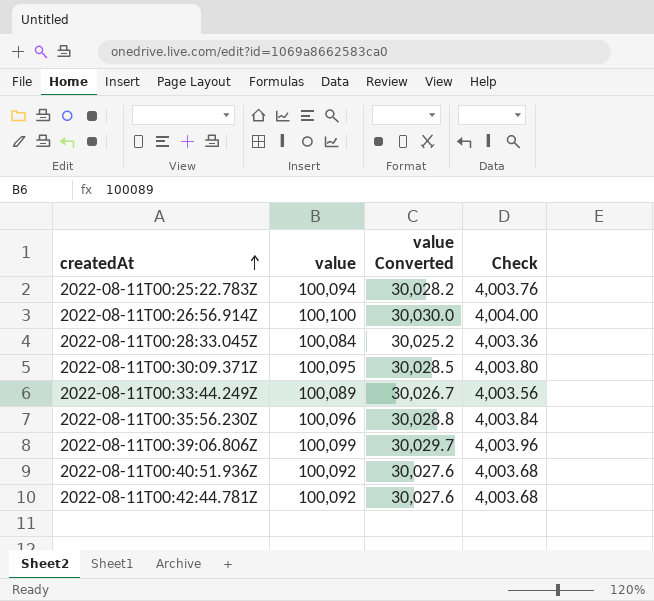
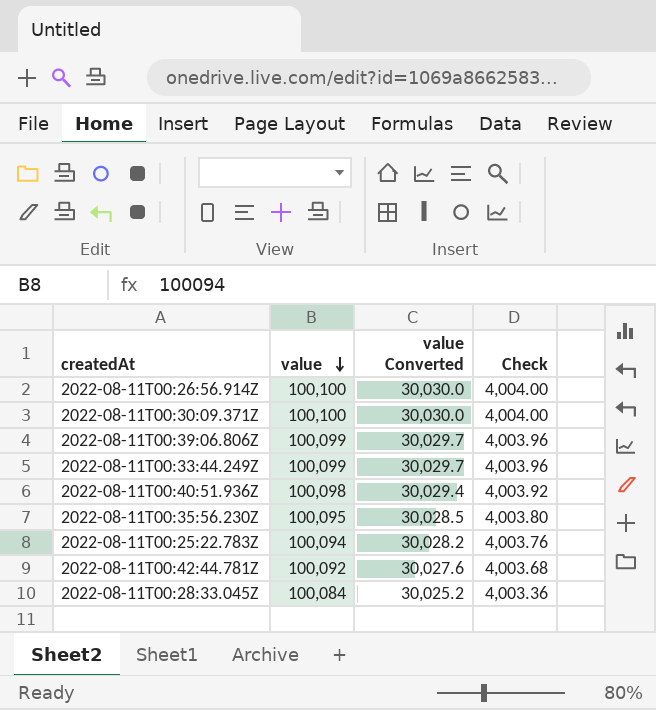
row order: createdAt ascending -> value descending
2022-08-11T00:30:09.371Z | value: 100,095 -> 100,100
2022-08-11T00:30:09.371Z | value Converted: 30,028.5 -> 30,030.0
2022-08-11T00:30:09.371Z | Check: 4,003.80 -> 4,004.00
2022-08-11T00:33:44.249Z | value: 100,089 -> 100,099
2022-08-11T00:33:44.249Z | value Converted: 30,026.7 -> 30,029.7
2022-08-11T00:33:44.249Z | Check: 4,003.56 -> 4,003.96
2022-08-11T00:40:51.936Z | value: 100,092 -> 100,098
2022-08-11T00:40:51.936Z | value Converted: 30,027.6 -> 30,029.4
2022-08-11T00:40:51.936Z | Check: 4,003.68 -> 4,003.92
2022-08-11T00:35:56.230Z | value: 100,096 -> 100,095
2022-08-11T00:35:56.230Z | value Converted: 30,028.8 -> 30,028.5
2022-08-11T00:35:56.230Z | Check: 4,003.84 -> 4,003.80

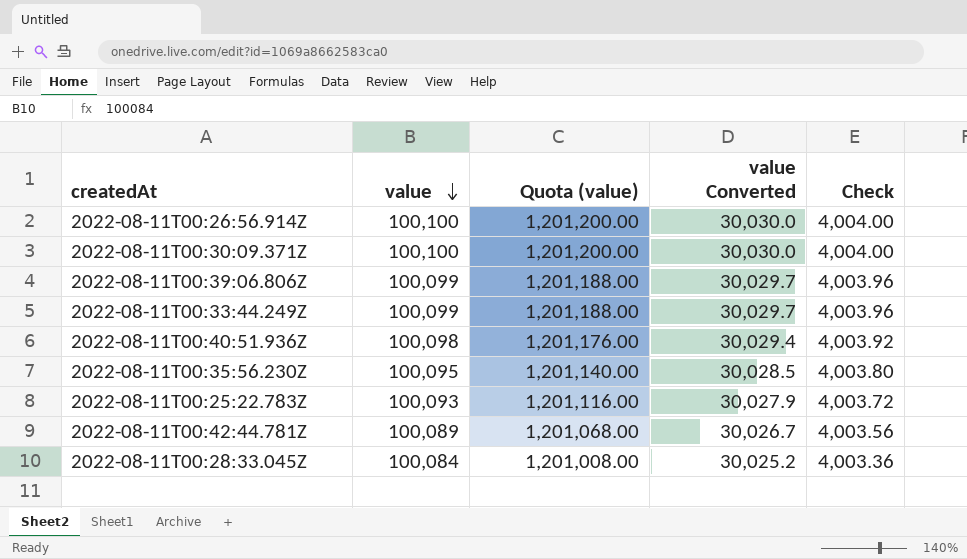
column Quota (value) | formula: none -> [value] * 12
2022-08-11T00:25:22.783Z | value: 100,094 -> 100,093
2022-08-11T00:25:22.783Z | value Converted: 30,028.2 -> 30,027.9
2022-08-11T00:25:22.783Z | Check: 4,003.76 -> 4,003.72
2022-08-11T00:42:44.781Z | value: 100,092 -> 100,089
2022-08-11T00:42:44.781Z | value Converted: 30,027.6 -> 30,026.7
2022-08-11T00:42:44.781Z | Check: 4,003.68 -> 4,003.56

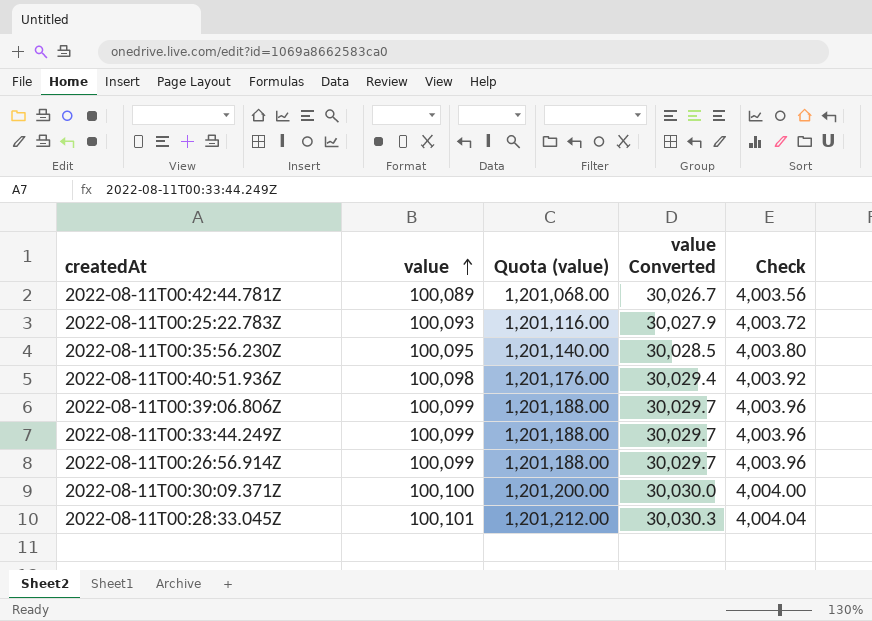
row order: value descending -> value ascending
2022-08-11T00:26:56.914Z | value: 100,100 -> 100,099
2022-08-11T00:26:56.914Z | Quota (value): 1,201,200.00 -> 1,201,188.00
2022-08-11T00:26:56.914Z | value Converted: 30,030.0 -> 30,029.7
2022-08-11T00:26:56.914Z | Check: 4,004.00 -> 4,003.96
2022-08-11T00:28:33.045Z | value: 100,084 -> 100,101
2022-08-11T00:28:33.045Z | Quota (value): 1,201,008.00 -> 1,201,212.00
2022-08-11T00:28:33.045Z | value Converted: 30,025.2 -> 30,030.3
2022-08-11T00:28:33.045Z | Check: 4,003.36 -> 4,004.04

